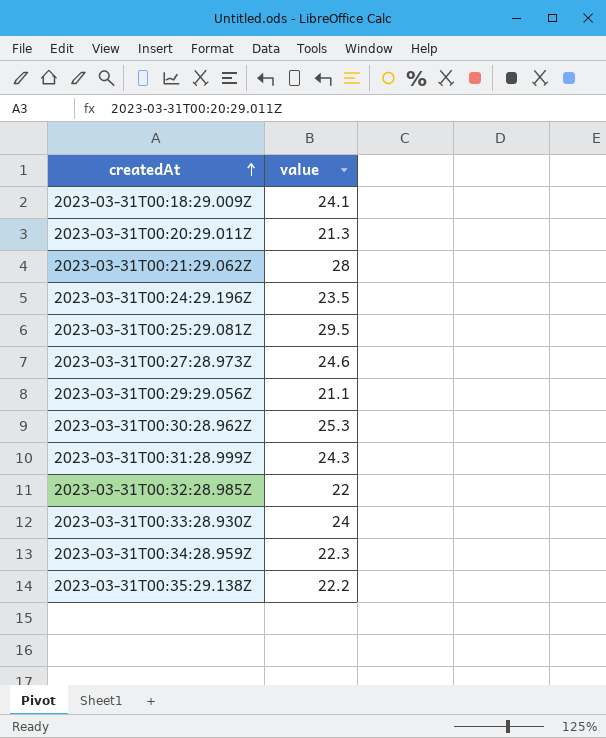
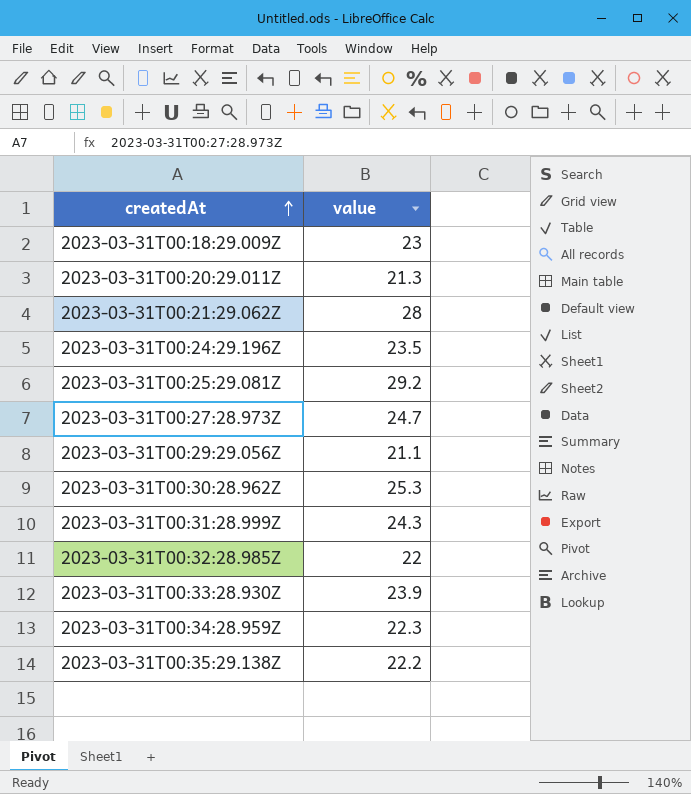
2023-03-31T00:18:29.009Z | value: 24.1 -> 23
2023-03-31T00:25:29.081Z | value: 29.5 -> 29.2
2023-03-31T00:27:28.973Z | value: 24.6 -> 24.7
2023-03-31T00:33:28.930Z | value: 24 -> 23.9

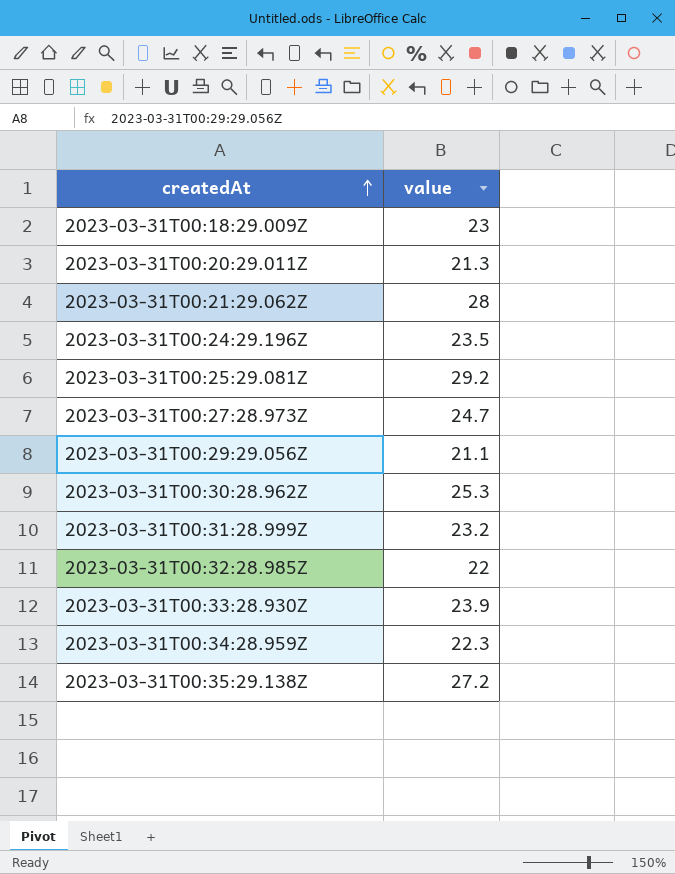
2023-03-31T00:31:28.999Z | value: 24.3 -> 23.2
2023-03-31T00:35:29.138Z | value: 22.2 -> 27.2

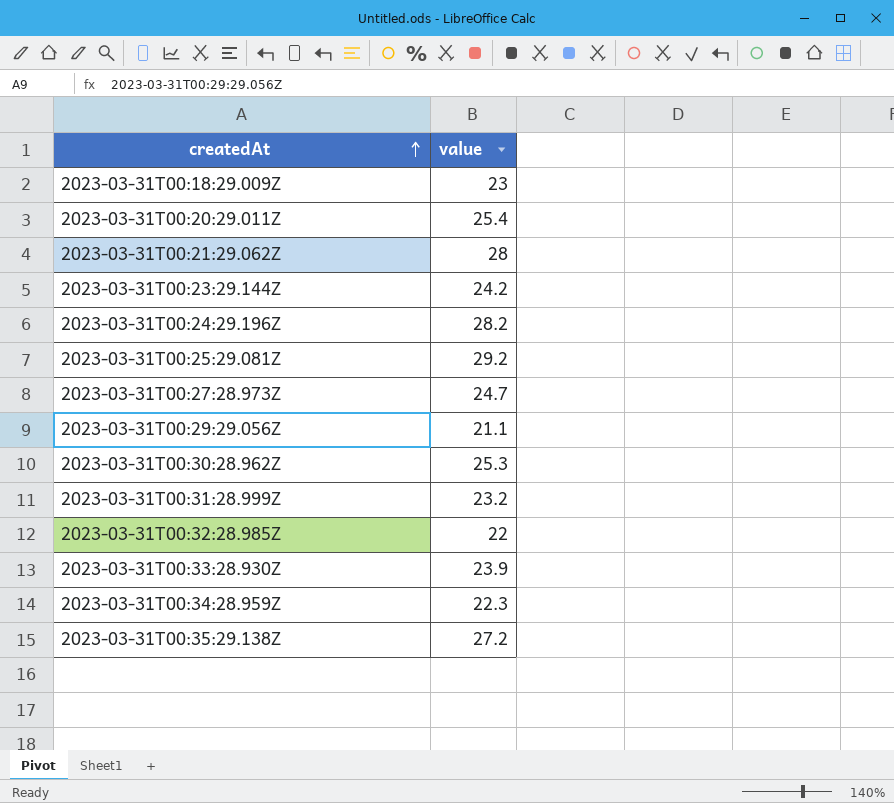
2023-03-31T00:20:29.011Z | value: 21.3 -> 25.4
row 2023-03-31T00:23:29.144Z: none -> 24.2
2023-03-31T00:24:29.196Z | value: 23.5 -> 28.2

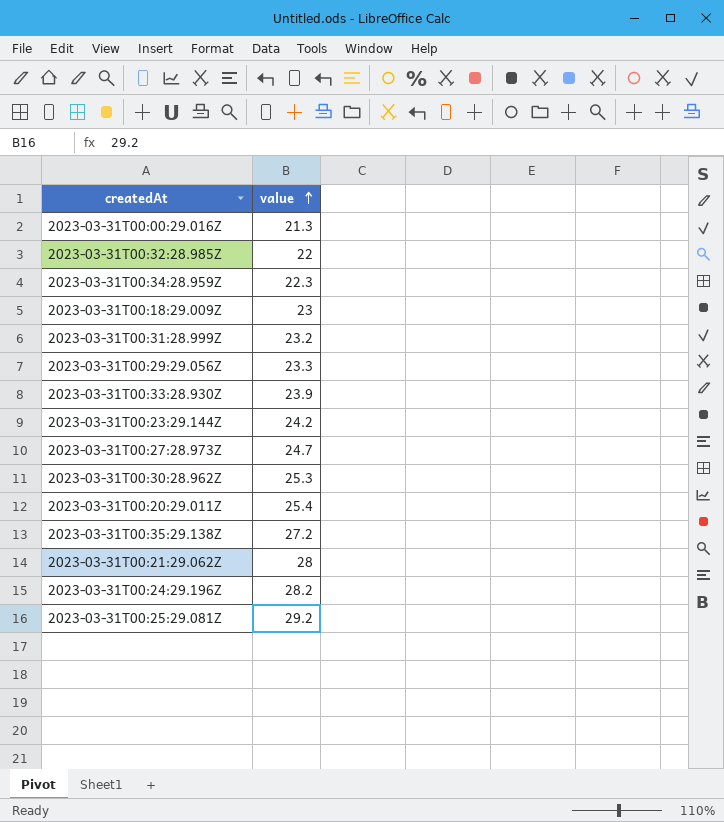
row order: createdAt ascending -> value ascending
row 2023-03-31T00:00:29.016Z: none -> 21.3
2023-03-31T00:29:29.056Z | value: 21.1 -> 23.3

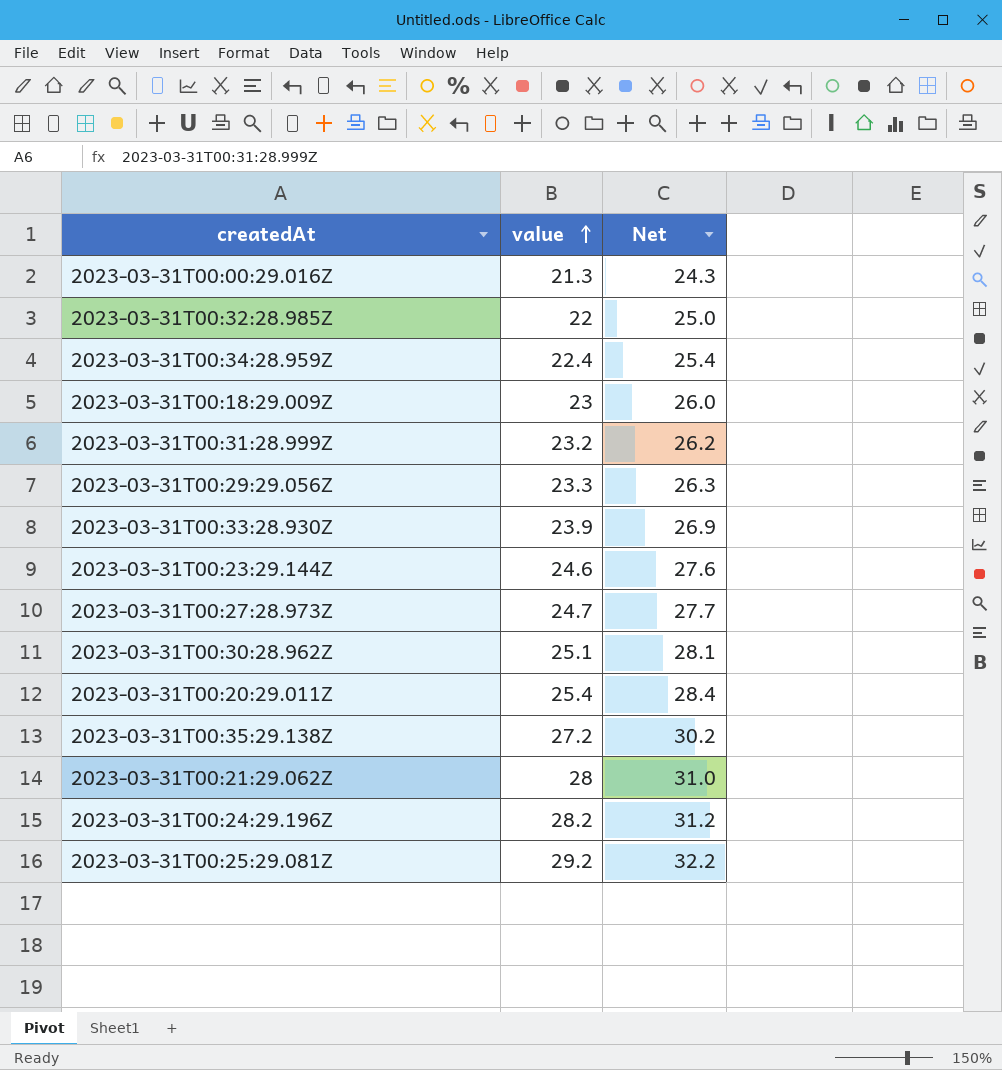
column Net | formula: none -> [value] + 3
2023-03-31T00:34:28.959Z | value: 22.3 -> 22.4
2023-03-31T00:23:29.144Z | value: 24.2 -> 24.6
2023-03-31T00:30:28.962Z | value: 25.3 -> 25.1

